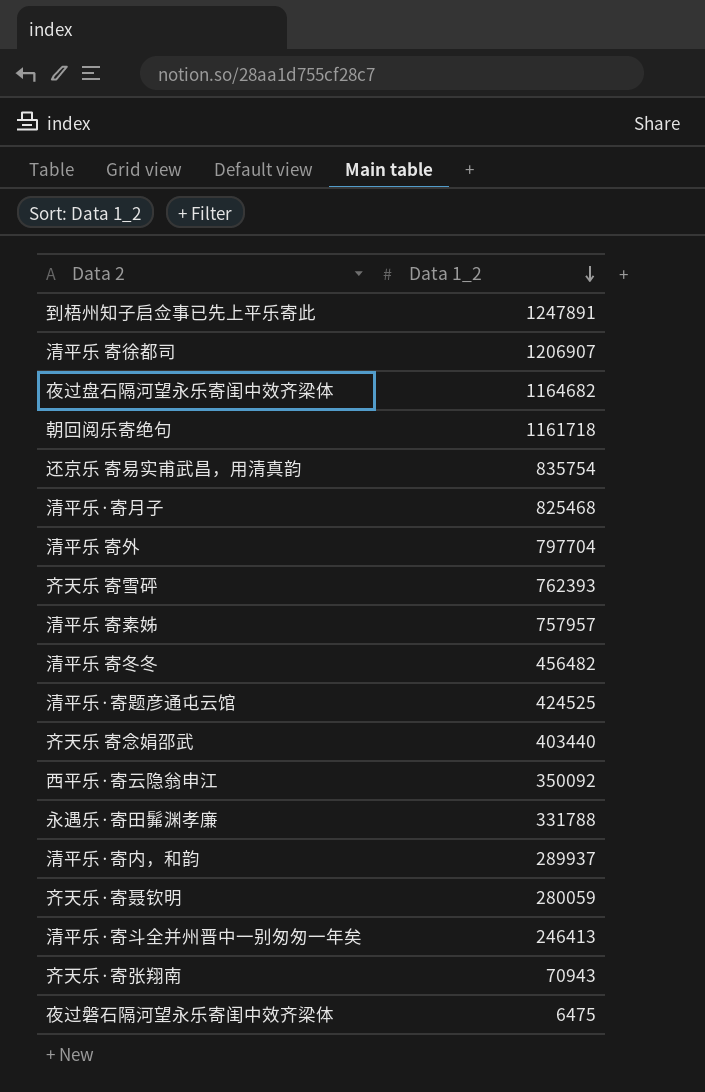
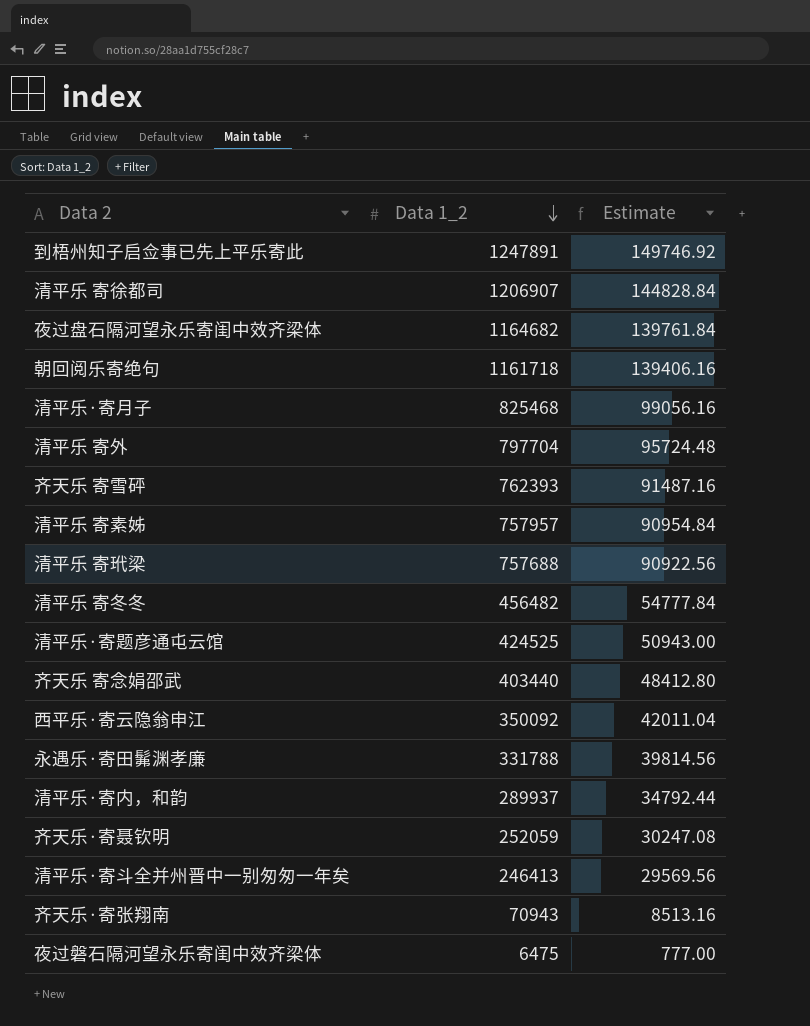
column Estimate | formula: none -> [Data 1_2] * 0.12
row 还京乐 寄易实甫武昌，用清真韵: 835754 -> none
row 清平乐 寄玳梁: none -> 757688 | 90922.56
齐天乐·寄聂钦明 | Data 1_2: 280059 -> 252059

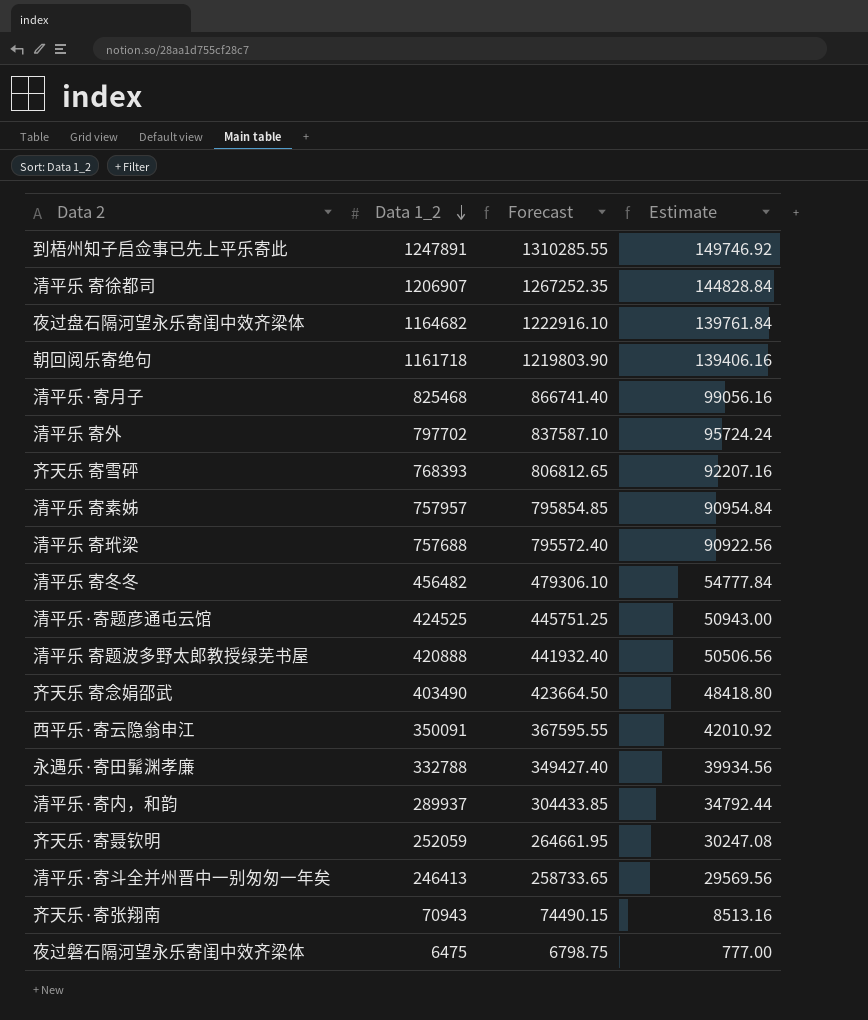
column Forecast | formula: none -> [Data 1_2] * 1.05
清平乐 寄外 | Data 1_2: 797704 -> 797702
清平乐 寄外 | Estimate: 95724.48 -> 95724.24
齐天乐 寄雪砰 | Data 1_2: 762393 -> 768393
齐天乐 寄雪砰 | Estimate: 91487.16 -> 92207.16
row 清平乐 寄题波多野太郎教授绿芜书屋: none -> 420888 | 441932.40 | 50506.56
齐天乐 寄念娟邵武 | Data 1_2: 403440 -> 403490
齐天乐 寄念娟邵武 | Estimate: 48412.80 -> 48418.80
西平乐·寄云隐翁申江 | Data 1_2: 350092 -> 350091
西平乐·寄云隐翁申江 | Estimate: 42011.04 -> 42010.92
永遇乐·寄田髴渊孝廉 | Data 1_2: 331788 -> 332788
永遇乐·寄田髴渊孝廉 | Estimate: 39814.56 -> 39934.56

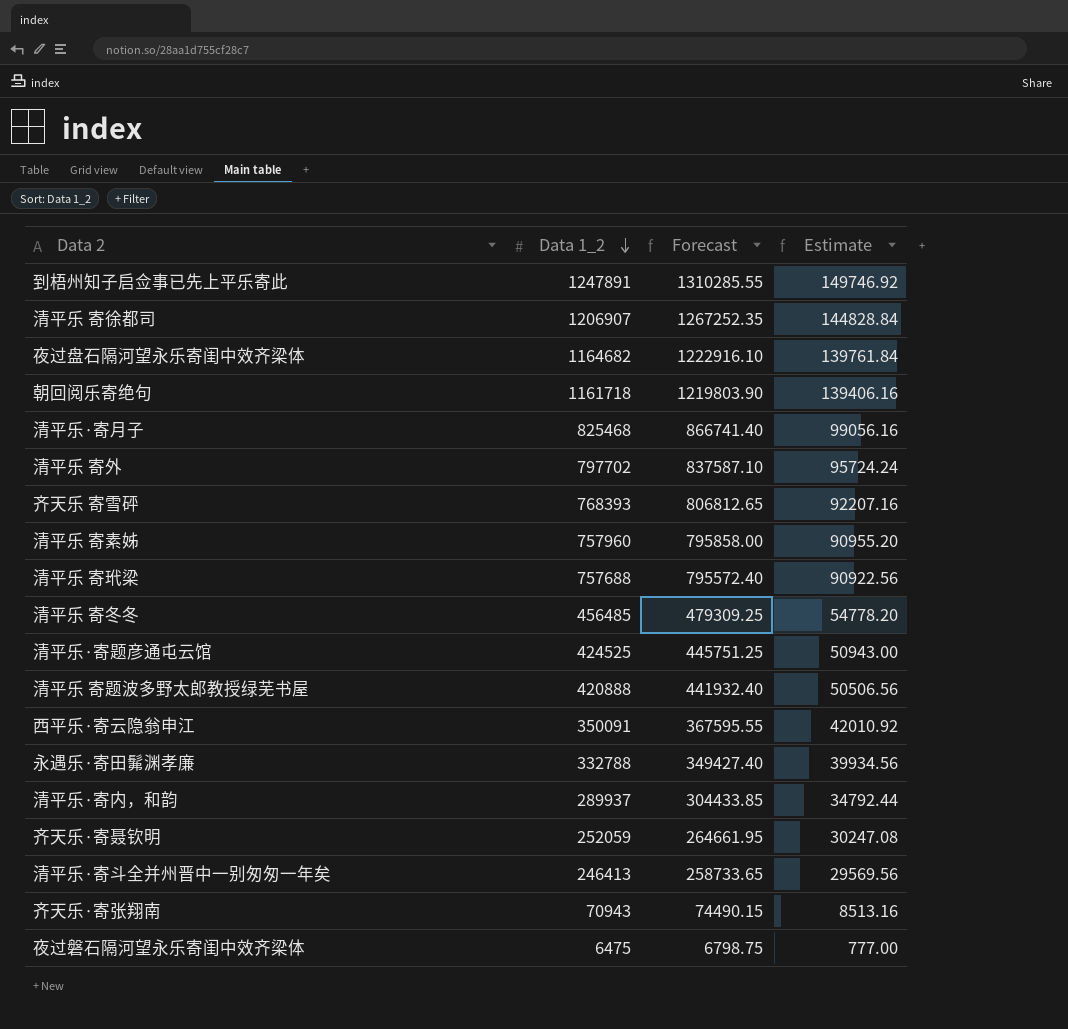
row 齐天乐 寄念娟邵武: 403490 | 423664.50 | 48418.80 -> none
清平乐 寄素姊 | Data 1_2: 757957 -> 757960
清平乐 寄素姊 | Forecast: 795854.85 -> 795858.00
清平乐 寄素姊 | Estimate: 90954.84 -> 90955.20
清平乐 寄冬冬 | Data 1_2: 456482 -> 456485
清平乐 寄冬冬 | Forecast: 479306.10 -> 479309.25
清平乐 寄冬冬 | Estimate: 54777.84 -> 54778.20

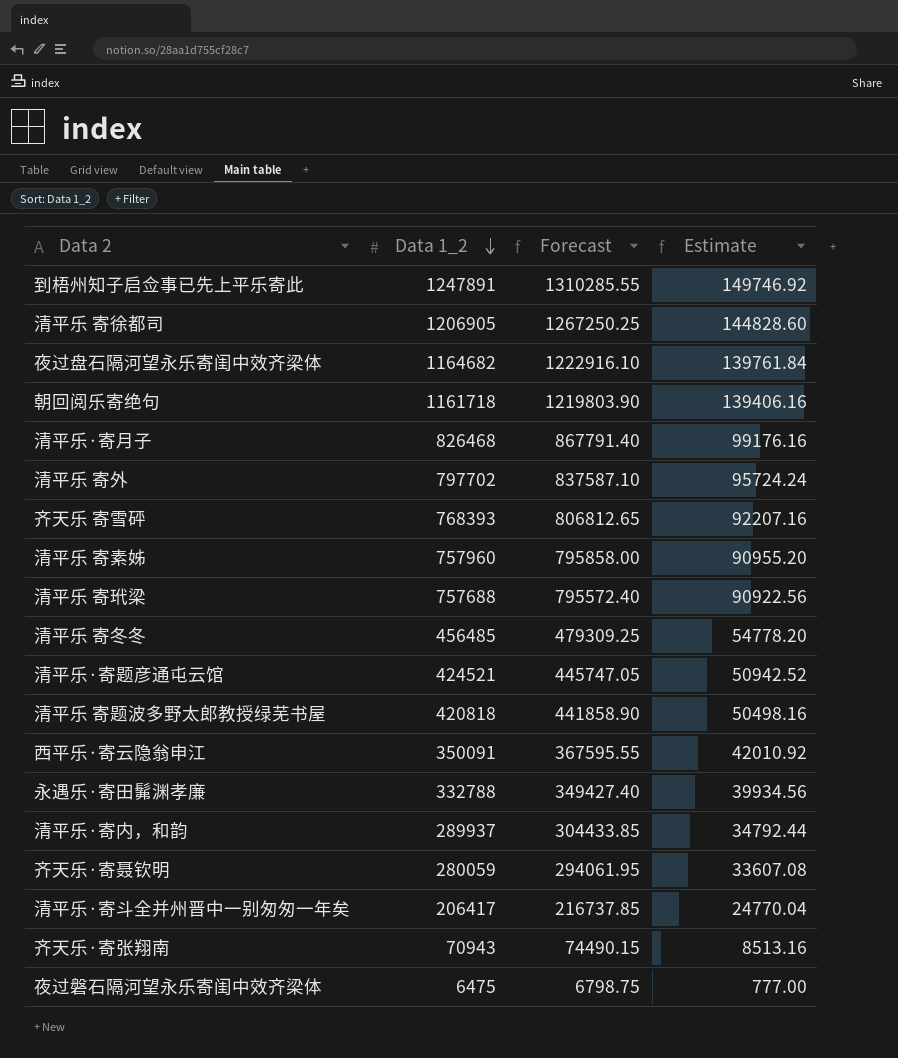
清平乐 寄徐都司 | Data 1_2: 1206907 -> 1206905
清平乐 寄徐都司 | Forecast: 1267252.35 -> 1267250.25
清平乐 寄徐都司 | Estimate: 144828.84 -> 144828.60
清平乐·寄月子 | Data 1_2: 825468 -> 826468
清平乐·寄月子 | Forecast: 866741.40 -> 867791.40
清平乐·寄月子 | Estimate: 99056.16 -> 99176.16
清平乐·寄题彦通屯云馆 | Data 1_2: 424525 -> 424521
清平乐·寄题彦通屯云馆 | Forecast: 445751.25 -> 445747.05
清平乐·寄题彦通屯云馆 | Estimate: 50943.00 -> 50942.52
清平乐 寄题波多野太郎教授绿芜书屋 | Data 1_2: 420888 -> 420818
清平乐 寄题波多野太郎教授绿芜书屋 | Forecast: 441932.40 -> 441858.90
清平乐 寄题波多野太郎教授绿芜书屋 | Estimate: 50506.56 -> 50498.16
齐天乐·寄聂钦明 | Data 1_2: 252059 -> 280059
齐天乐·寄聂钦明 | Forecast: 264661.95 -> 294061.95
齐天乐·寄聂钦明 | Estimate: 30247.08 -> 33607.08
清平乐·寄斗全并州晋中一别匆匆一年矣 | Data 1_2: 246413 -> 206417
清平乐·寄斗全并州晋中一别匆匆一年矣 | Forecast: 258733.65 -> 216737.85
清平乐·寄斗全并州晋中一别匆匆一年矣 | Estimate: 29569.56 -> 24770.04

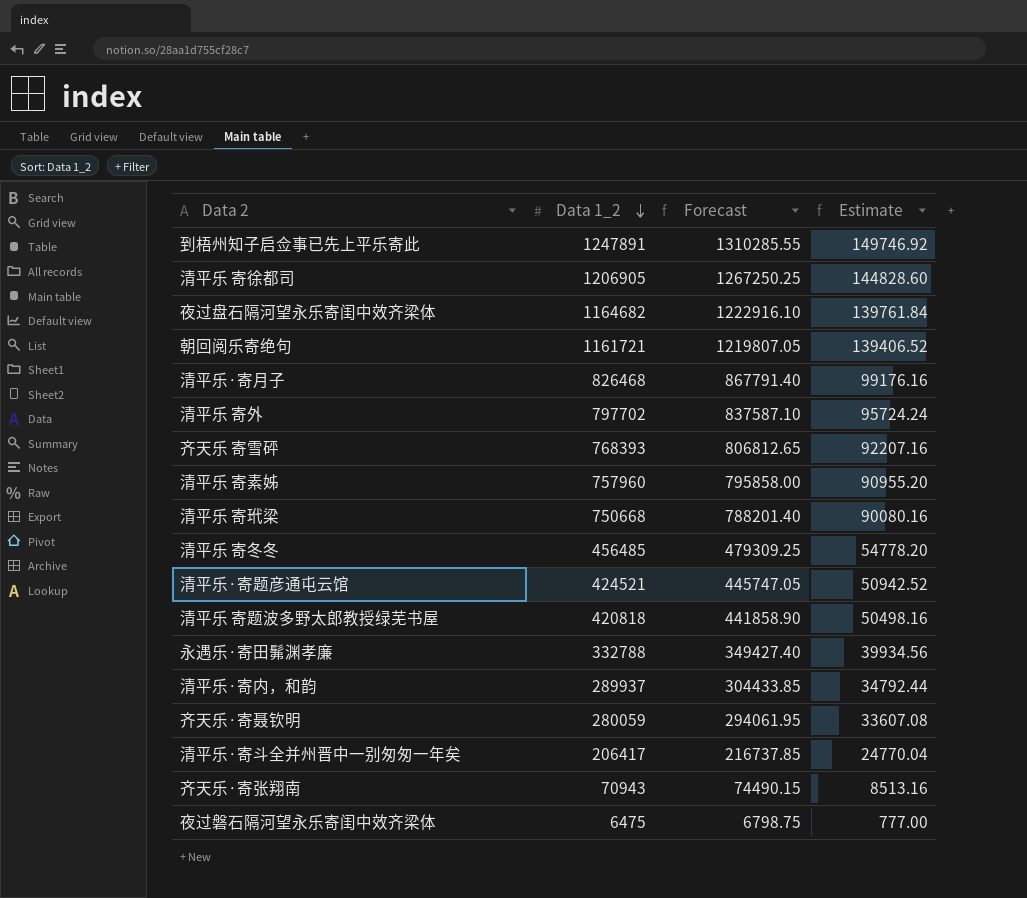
row 西平乐·寄云隐翁申江: 350091 | 367595.55 | 42010.92 -> none
朝回阅乐寄绝句 | Data 1_2: 1161718 -> 1161721
朝回阅乐寄绝句 | Forecast: 1219803.90 -> 1219807.05
朝回阅乐寄绝句 | Estimate: 139406.16 -> 139406.52
清平乐 寄玳梁 | Data 1_2: 757688 -> 750668
清平乐 寄玳梁 | Forecast: 795572.40 -> 788201.40
清平乐 寄玳梁 | Estimate: 90922.56 -> 90080.16

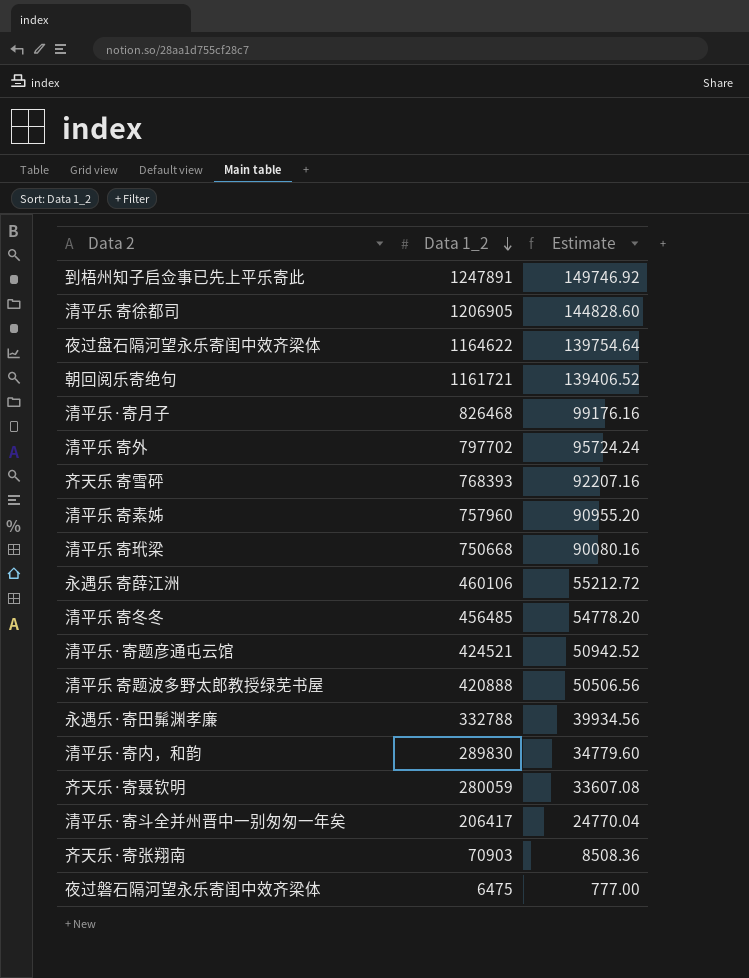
column Forecast | formula: [Data 1_2] * 1.05 -> none
夜过盘石隔河望永乐寄闺中效齐梁体 | Data 1_2: 1164682 -> 1164622
夜过盘石隔河望永乐寄闺中效齐梁体 | Estimate: 139761.84 -> 139754.64
row 永遇乐 寄薛江洲: none -> 460106 | 55212.72
清平乐 寄题波多野太郎教授绿芜书屋 | Data 1_2: 420818 -> 420888
清平乐 寄题波多野太郎教授绿芜书屋 | Estimate: 50498.16 -> 50506.56
清平乐·寄内，和韵 | Data 1_2: 289937 -> 289830
清平乐·寄内，和韵 | Estimate: 34792.44 -> 34779.60
齐天乐·寄张翔南 | Data 1_2: 70943 -> 70903
齐天乐·寄张翔南 | Estimate: 8513.16 -> 8508.36

